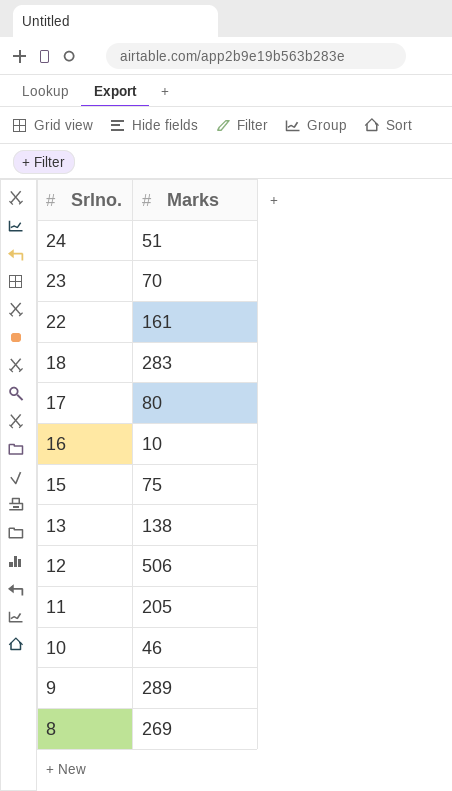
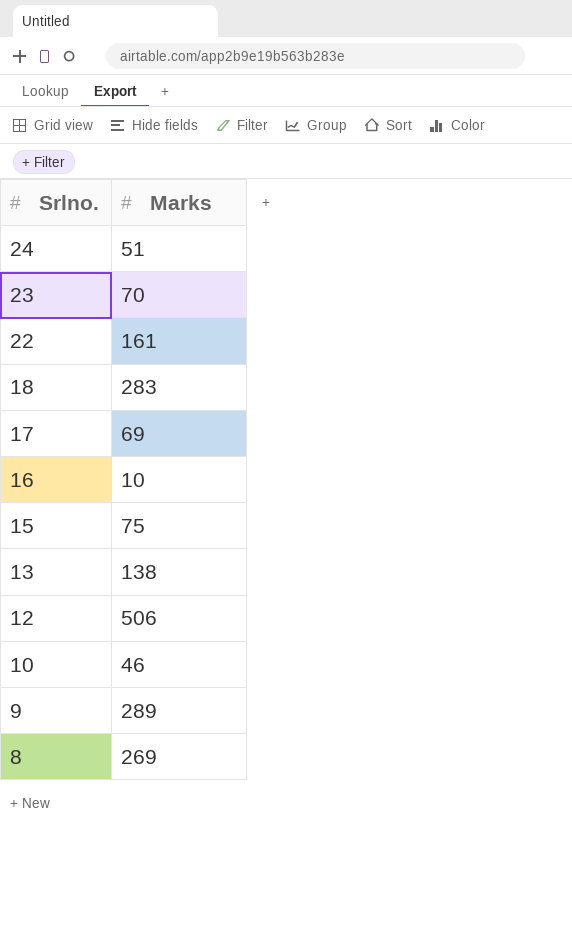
row 11: 205 -> none
17 | Marks: 80 -> 69

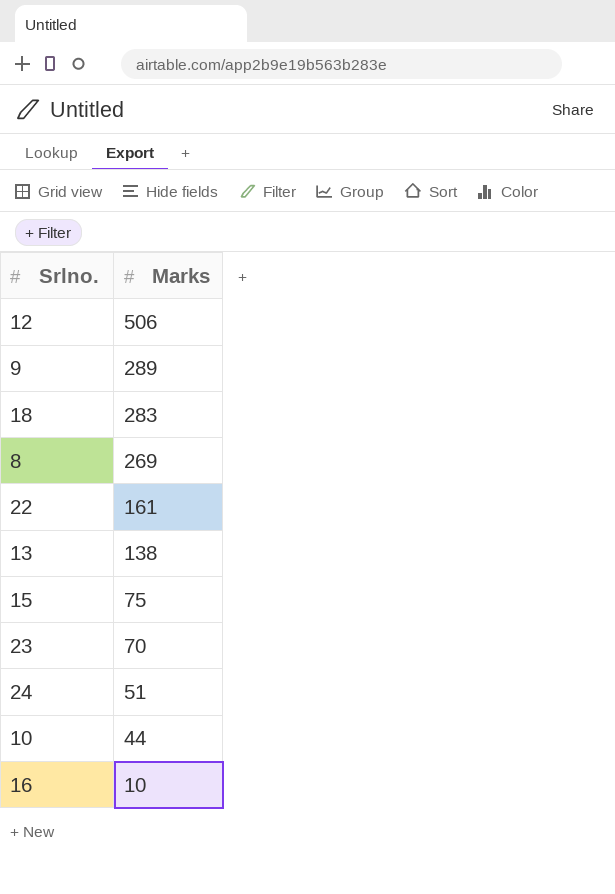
row order: Srlno. descending -> Marks descending
row 17: 69 -> none
10 | Marks: 46 -> 44

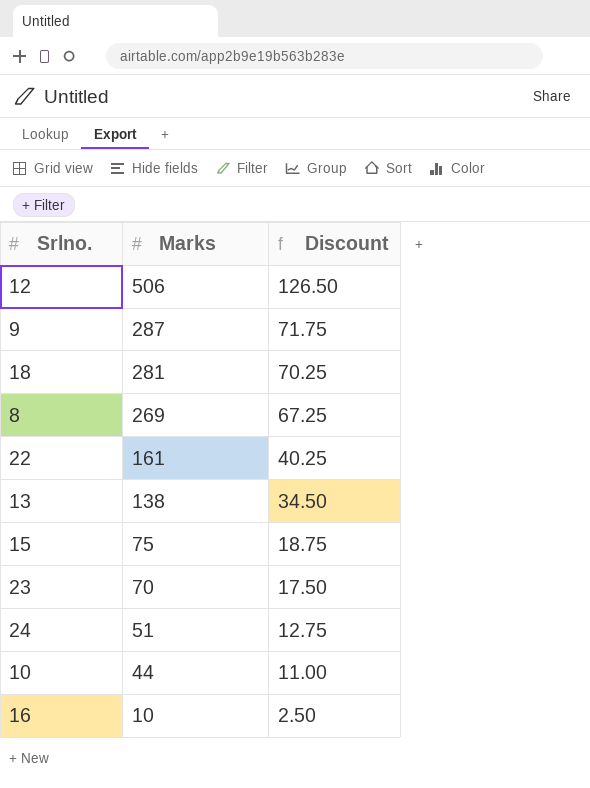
column Discount | formula: none -> [Marks] * 0.25
9 | Marks: 289 -> 287
18 | Marks: 283 -> 281

